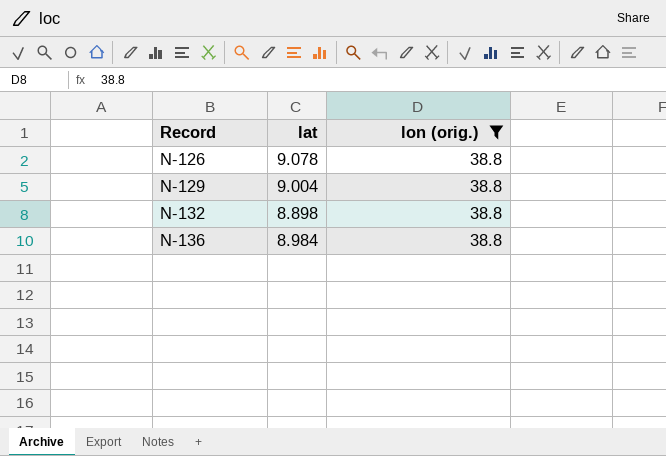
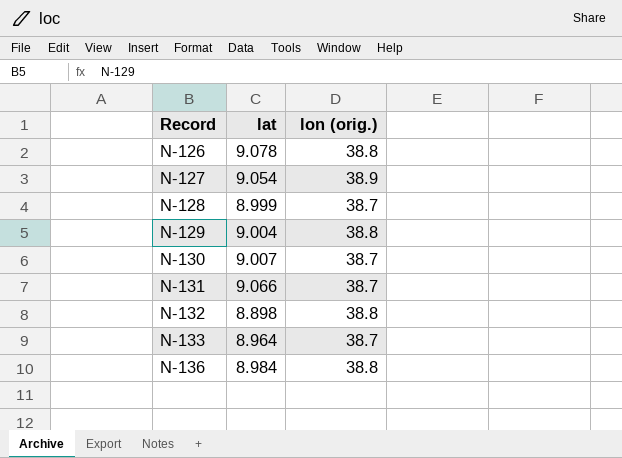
filter: lon (orig.) = 38.8 -> none

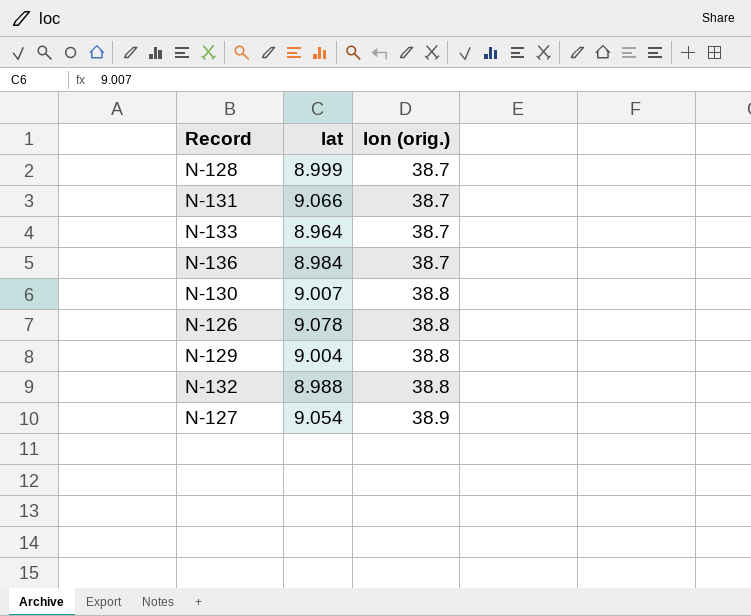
row order: Record ascending -> lon (orig.) ascending
N-136 | lon (orig.): 38.8 -> 38.7
N-130 | lon (orig.): 38.7 -> 38.8
N-132 | lat: 8.898 -> 8.988

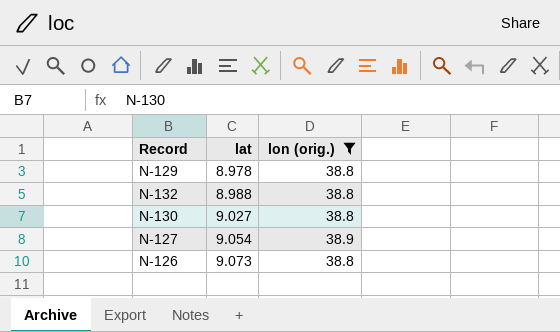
filter: none -> lon (orig.) != 38.7
row order: lon (orig.) ascending -> lat ascending
N-129 | lat: 9.004 -> 8.978
N-130 | lat: 9.007 -> 9.027
N-126 | lat: 9.078 -> 9.073

